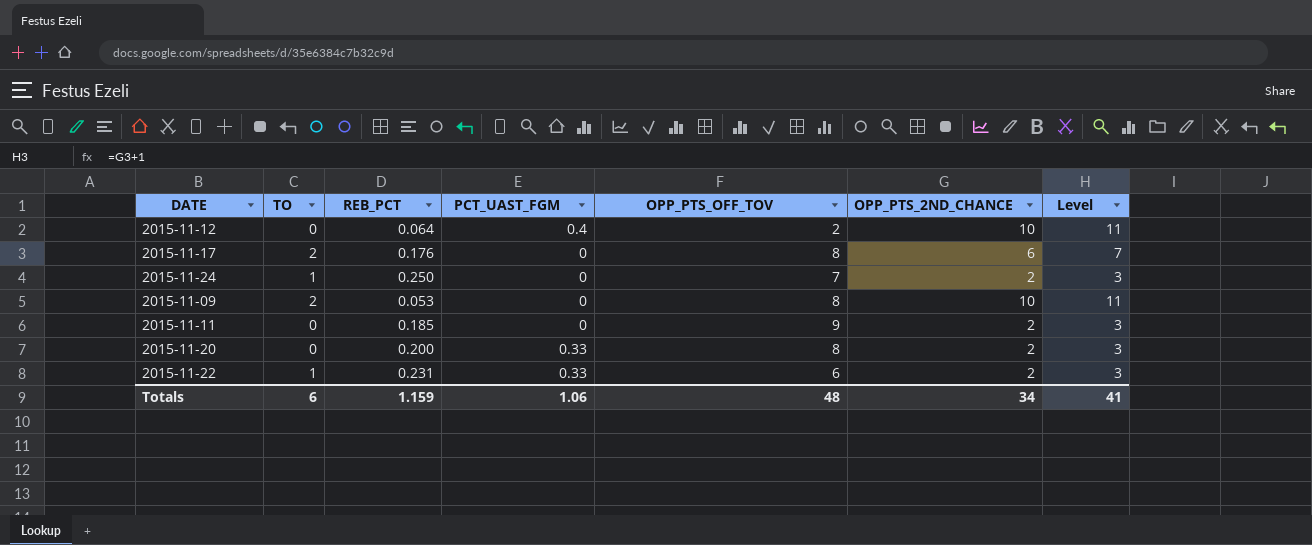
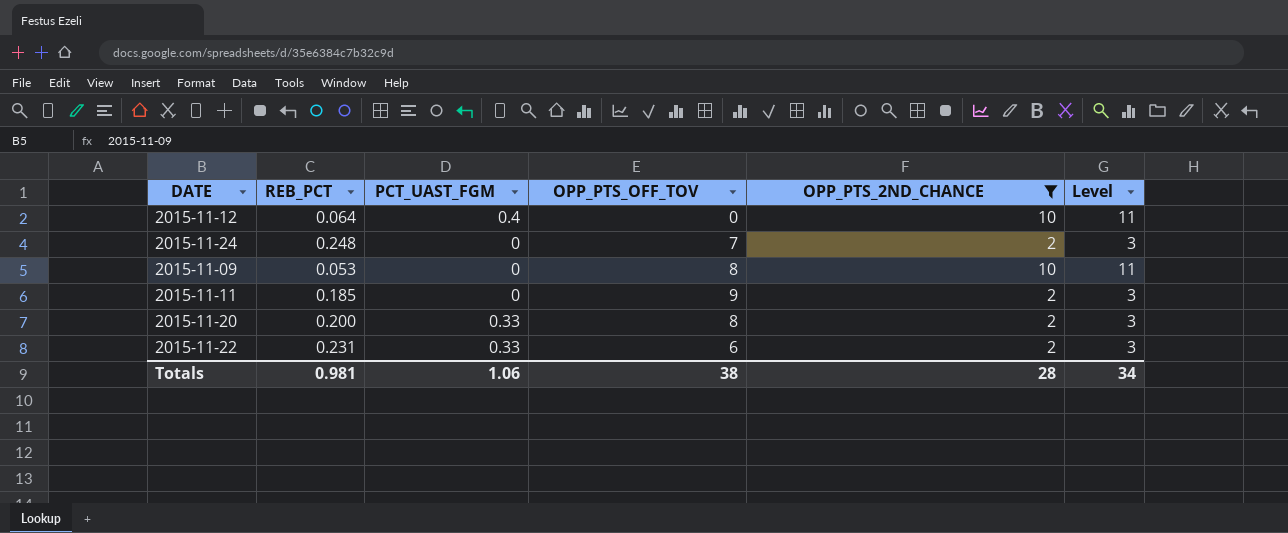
filter: none -> OPP_PTS_2ND_CHANCE != 6
column TO | position: 2 -> none
2015-11-12 | OPP_PTS_OFF_TOV: 2 -> 0
2015-11-24 | REB_PCT: 0.250 -> 0.248
Totals | REB_PCT: 1.159 -> 0.981
Totals | OPP_PTS_OFF_TOV: 48 -> 38
Totals | OPP_PTS_2ND_CHANCE: 34 -> 28
Totals | Level: 41 -> 34

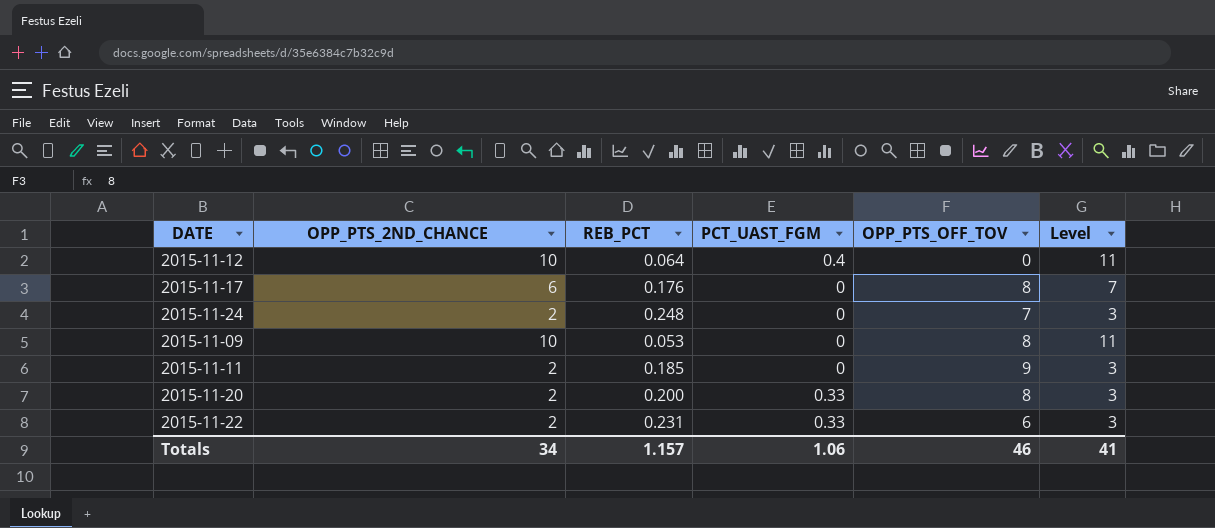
filter: OPP_PTS_2ND_CHANCE != 6 -> none
column OPP_PTS_2ND_CHANCE | position: 5 -> 2
Totals | OPP_PTS_2ND_CHANCE: 28 -> 34
Totals | REB_PCT: 0.981 -> 1.157
Totals | OPP_PTS_OFF_TOV: 38 -> 46
Totals | Level: 34 -> 41

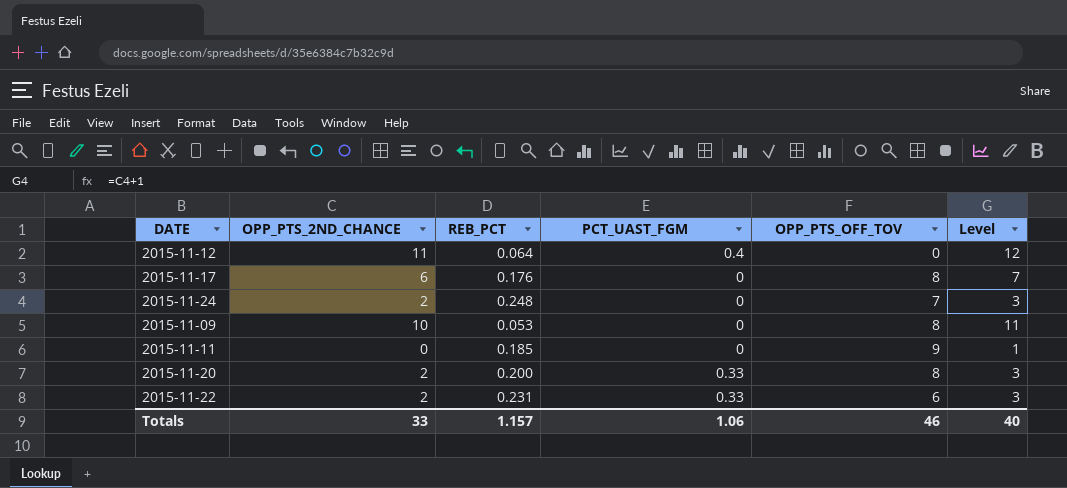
2015-11-12 | OPP_PTS_2ND_CHANCE: 10 -> 11
2015-11-12 | Level: 11 -> 12
2015-11-11 | OPP_PTS_2ND_CHANCE: 2 -> 0
2015-11-11 | Level: 3 -> 1
Totals | OPP_PTS_2ND_CHANCE: 34 -> 33
Totals | Level: 41 -> 40

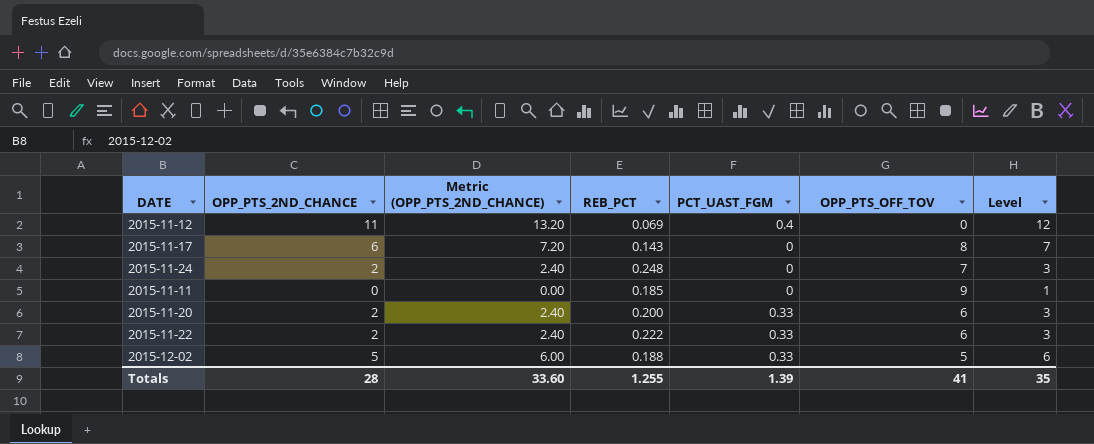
column Metric (OPP_PTS_2ND_CHANCE) | formula: none -> [OPP_PTS_2ND_CHANCE] * 1.2
row 2015-11-09: 10 | 0.053 | 0 | 8 | 11 -> none
2015-11-12 | REB_PCT: 0.064 -> 0.069
2015-11-17 | REB_PCT: 0.176 -> 0.143
2015-11-20 | OPP_PTS_OFF_TOV: 8 -> 6
2015-11-22 | REB_PCT: 0.231 -> 0.222
row 2015-12-02: none -> 5 | 6.00 | 0.188 | 0.33 | 5 | 6
Totals | OPP_PTS_2ND_CHANCE: 33 -> 28
Totals | REB_PCT: 1.157 -> 1.255
Totals | PCT_UAST_FGM: 1.06 -> 1.39
Totals | OPP_PTS_OFF_TOV: 46 -> 41
Totals | Level: 40 -> 35

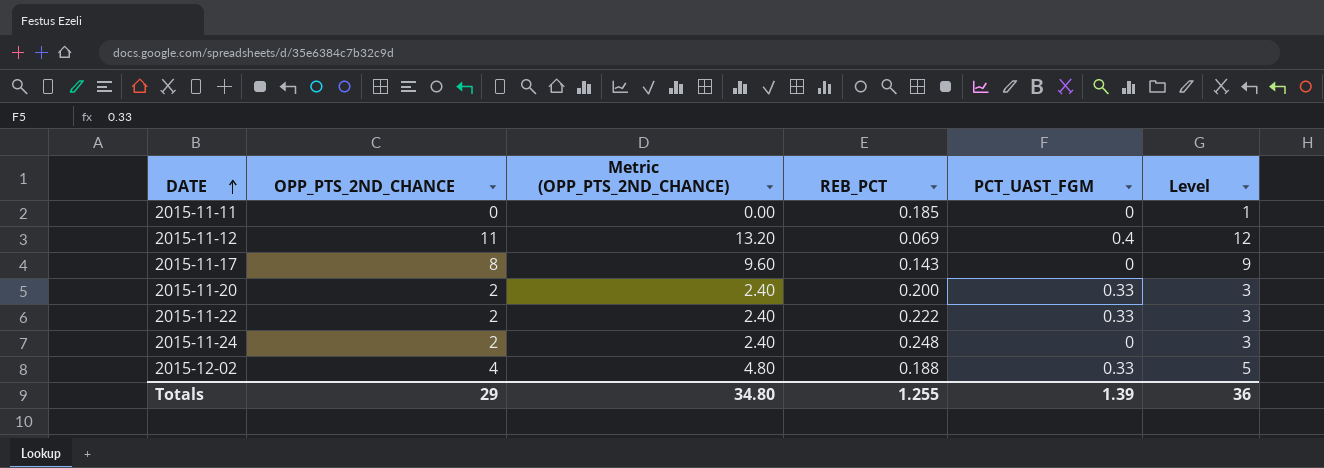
row order: none -> DATE ascending
column OPP_PTS_OFF_TOV | position: 6 -> none
2015-11-17 | OPP_PTS_2ND_CHANCE: 6 -> 8
2015-11-17 | Metric (OPP_PTS_2ND_CHANCE): 7.20 -> 9.60
2015-11-17 | Level: 7 -> 9
2015-12-02 | OPP_PTS_2ND_CHANCE: 5 -> 4
2015-12-02 | Metric (OPP_PTS_2ND_CHANCE): 6.00 -> 4.80
2015-12-02 | Level: 6 -> 5
Totals | OPP_PTS_2ND_CHANCE: 28 -> 29
Totals | Metric (OPP_PTS_2ND_CHANCE): 33.60 -> 34.80
Totals | Level: 35 -> 36

